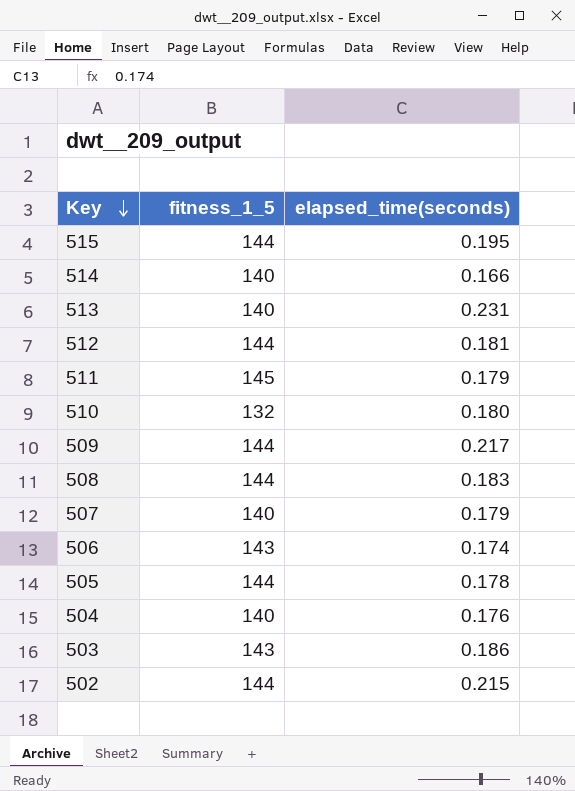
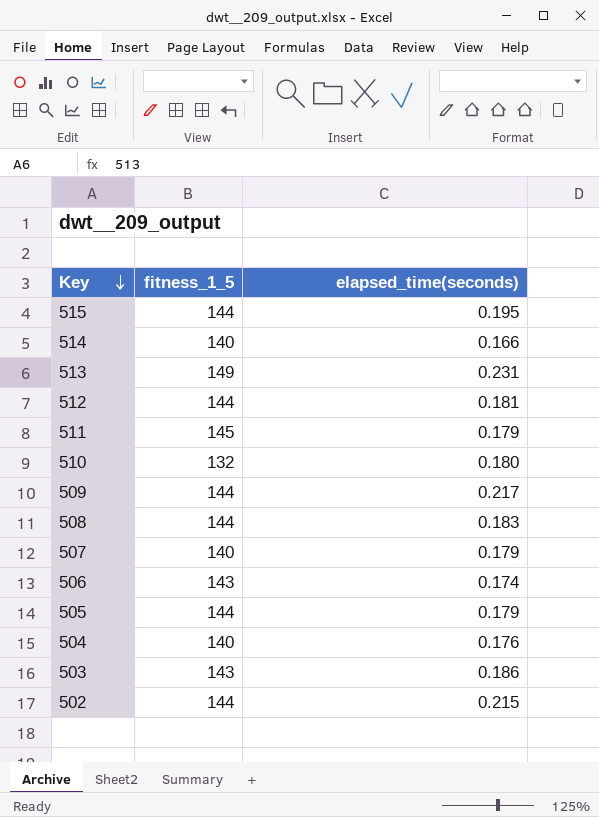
513 | fitness_1_5: 140 -> 149
505 | elapsed_time(seconds): 0.178 -> 0.179

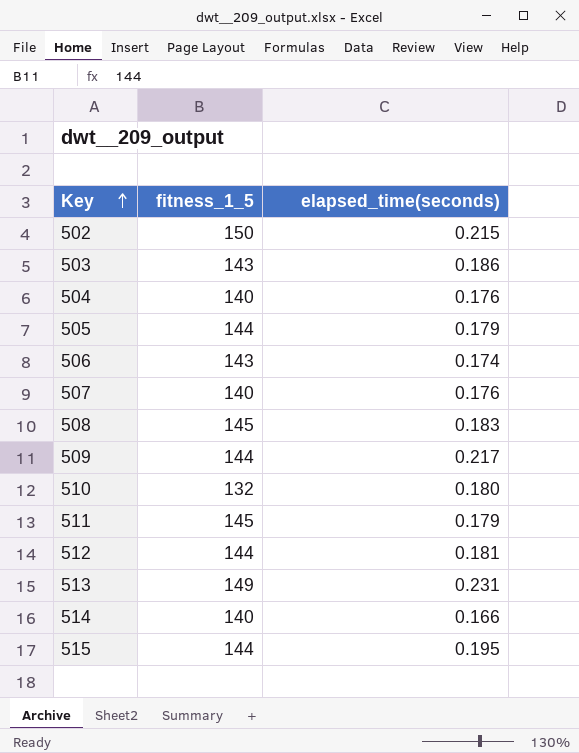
row order: Key descending -> Key ascending
502 | fitness_1_5: 144 -> 150
507 | elapsed_time(seconds): 0.179 -> 0.176
508 | fitness_1_5: 144 -> 145

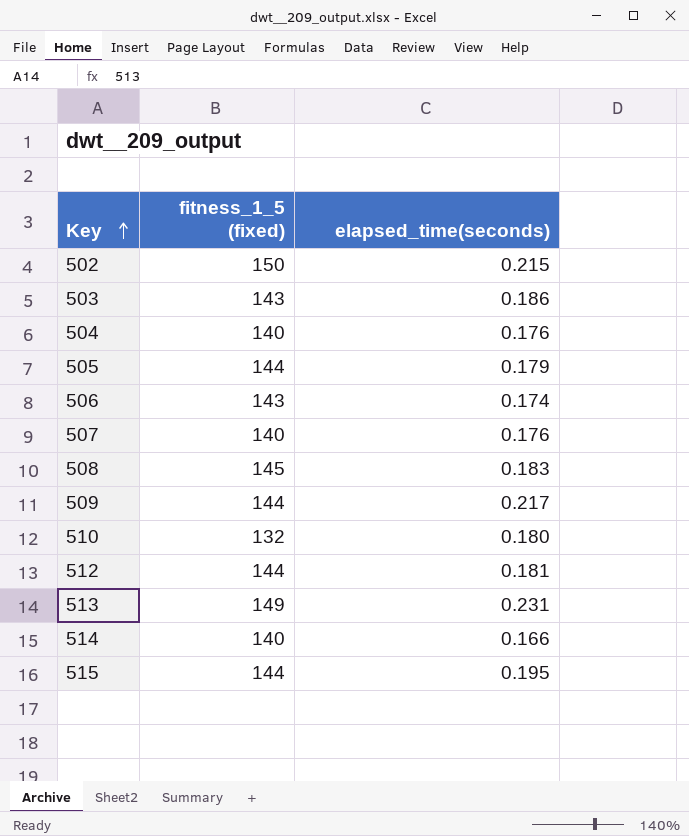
column name: fitness_1_5 -> fitness_1_5 (fixed)
row 511: 145 | 0.179 -> none

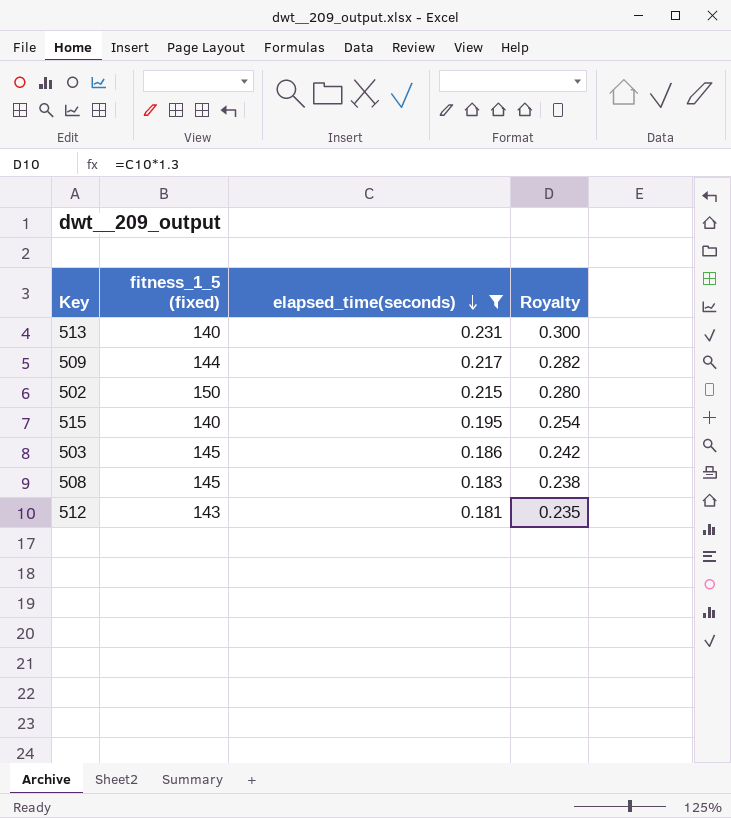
filter: none -> elapsed_time(seconds) >= 0.181
row order: Key ascending -> elapsed_time(seconds) descending
column Royalty | formula: none -> [elapsed_time(seconds)] * 1.3
513 | fitness_1_5 (fixed): 149 -> 140
515 | fitness_1_5 (fixed): 144 -> 140
503 | fitness_1_5 (fixed): 143 -> 145
512 | fitness_1_5 (fixed): 144 -> 143

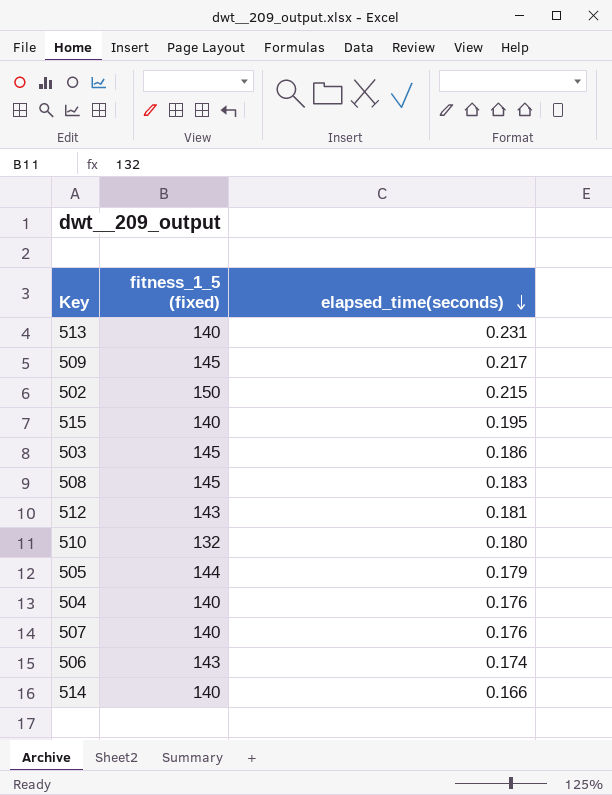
filter: elapsed_time(seconds) >= 0.181 -> none
column Royalty | formula: [elapsed_time(seconds)] * 1.3 -> none
509 | fitness_1_5 (fixed): 144 -> 145

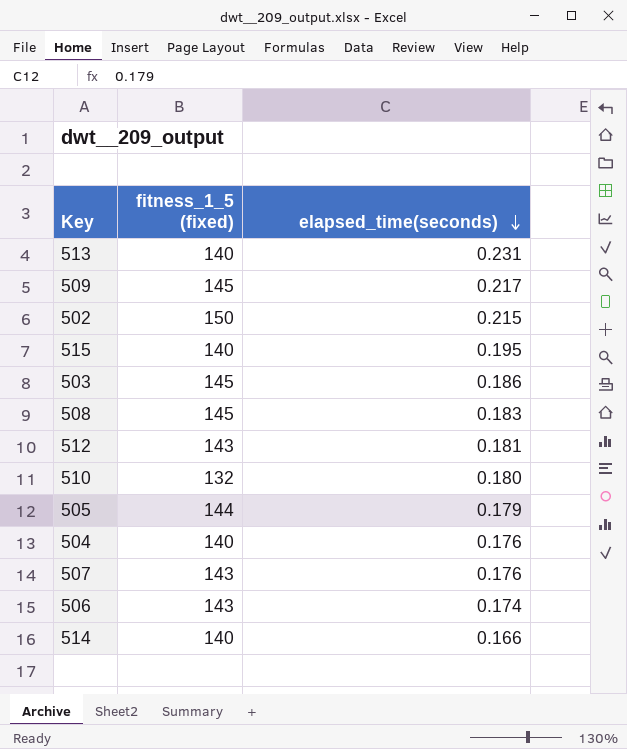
507 | fitness_1_5 (fixed): 140 -> 143

